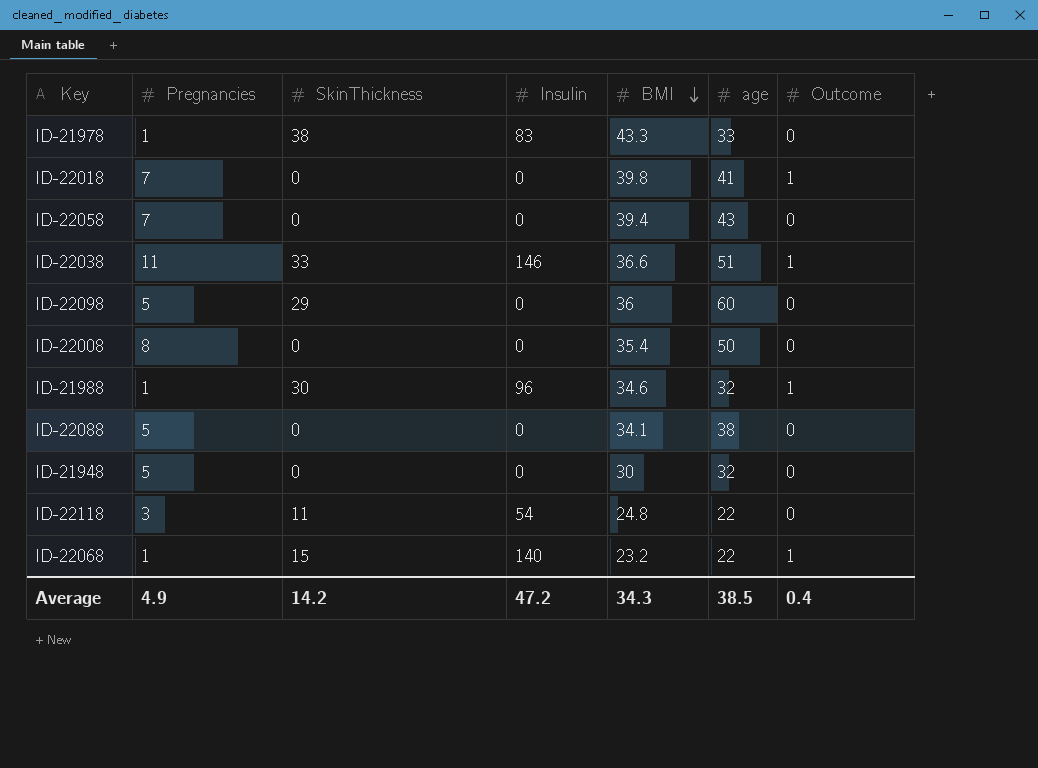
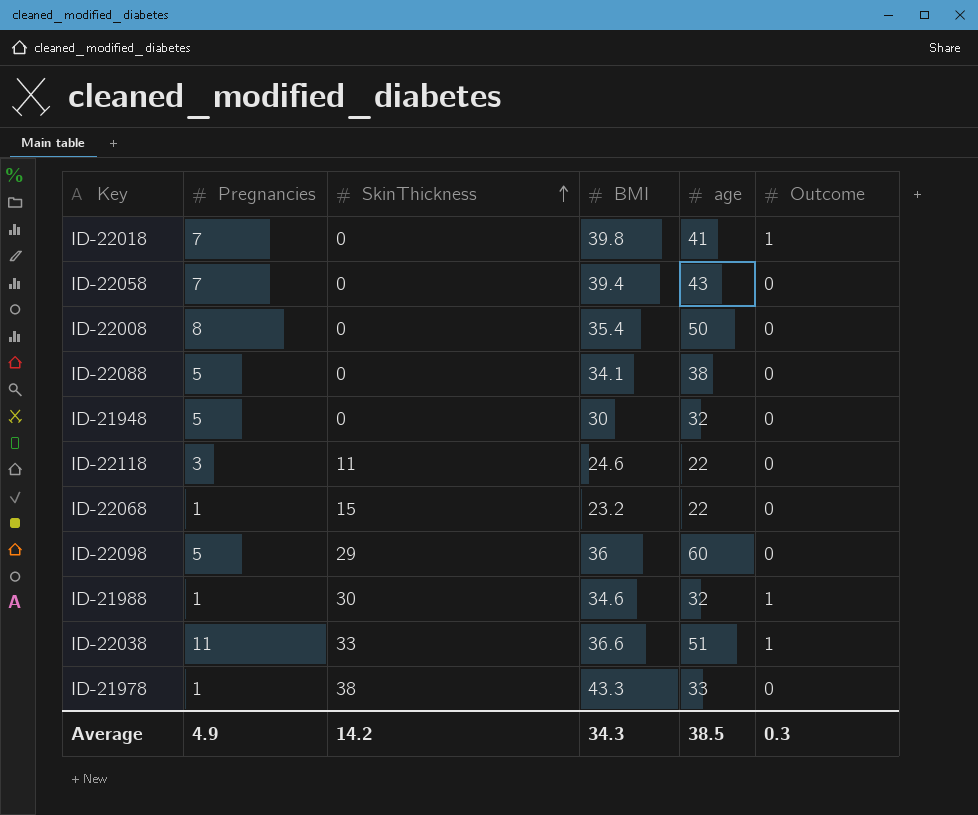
row order: BMI descending -> SkinThickness ascending
column Insulin | position: 4 -> none
ID-22118 | BMI: 24.8 -> 24.6
ID-22068 | Outcome: 1 -> 0
Average | Outcome: 0.4 -> 0.3

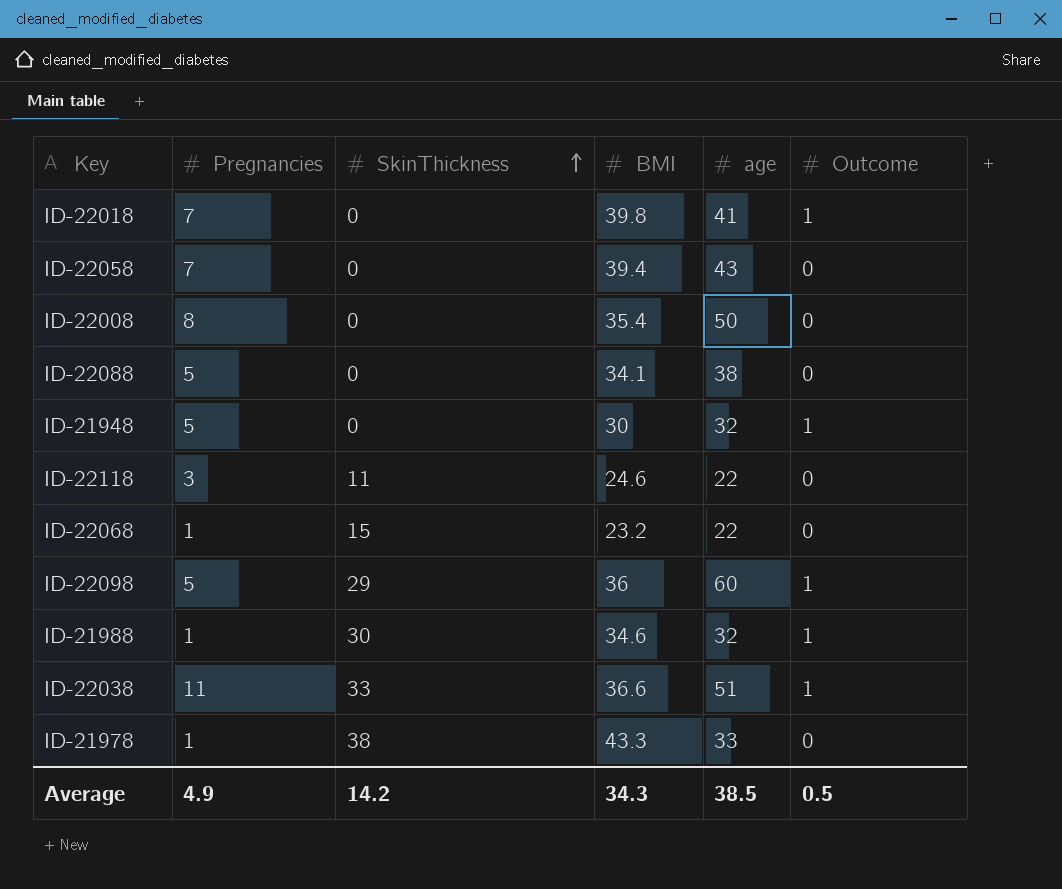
ID-21948 | Outcome: 0 -> 1
ID-22098 | Outcome: 0 -> 1
Average | Outcome: 0.3 -> 0.5

